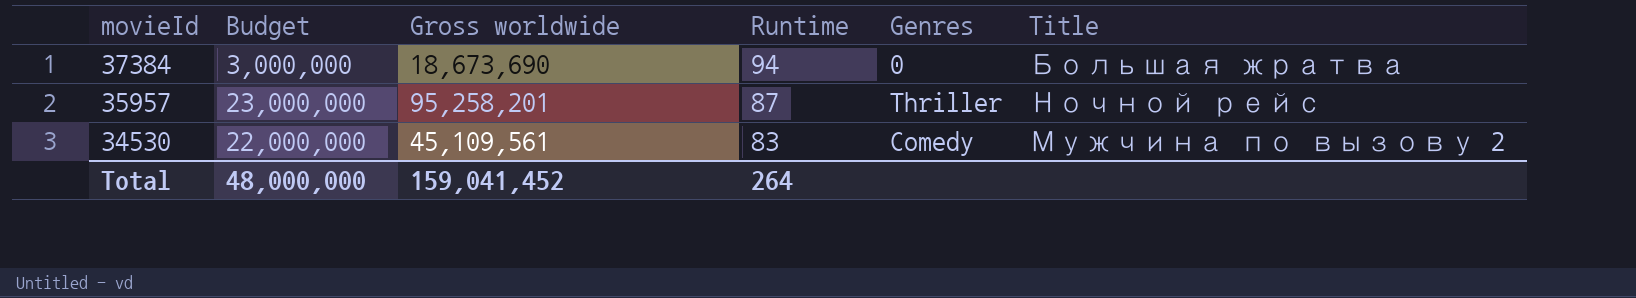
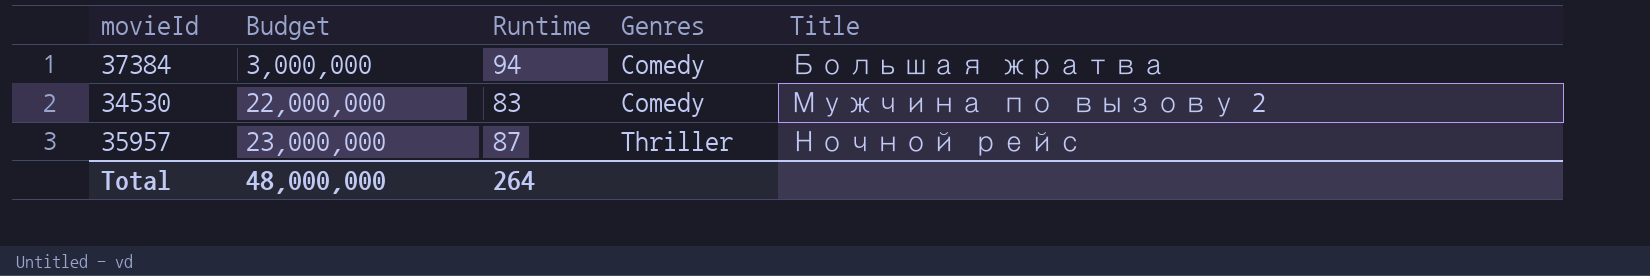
row order: movieId descending -> Budget ascending
column Gross worldwide | position: 3 -> none
37384 | Genres: 0 -> Comedy

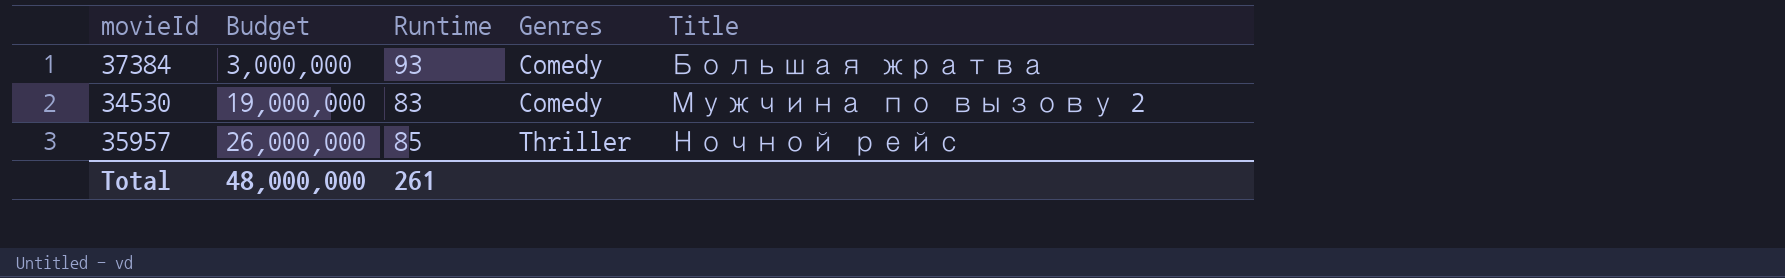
37384 | Runtime: 94 -> 93
34530 | Budget: 22,000,000 -> 19,000,000
35957 | Budget: 23,000,000 -> 26,000,000
35957 | Runtime: 87 -> 85
Total | Runtime: 264 -> 261

